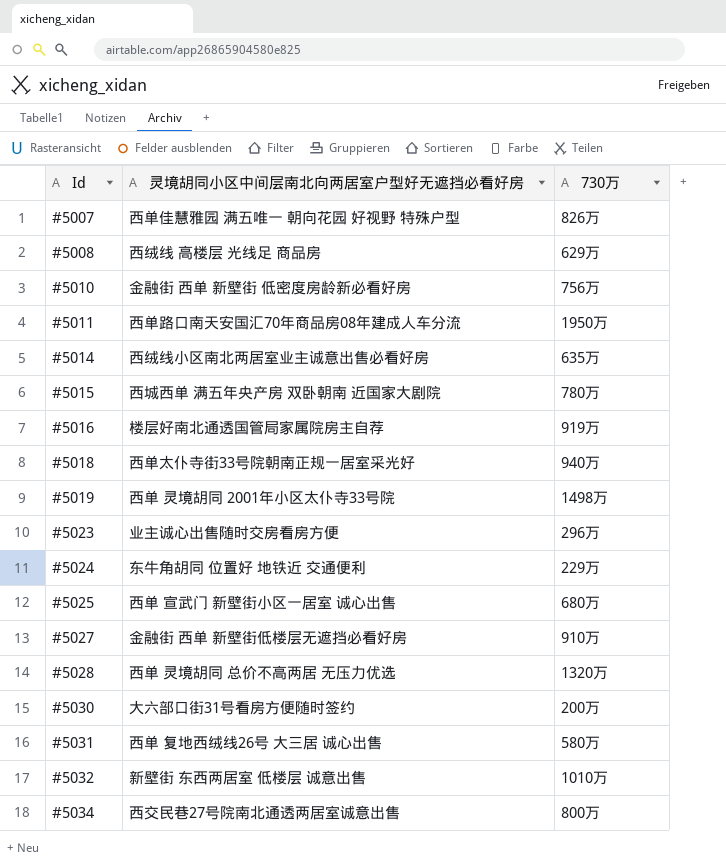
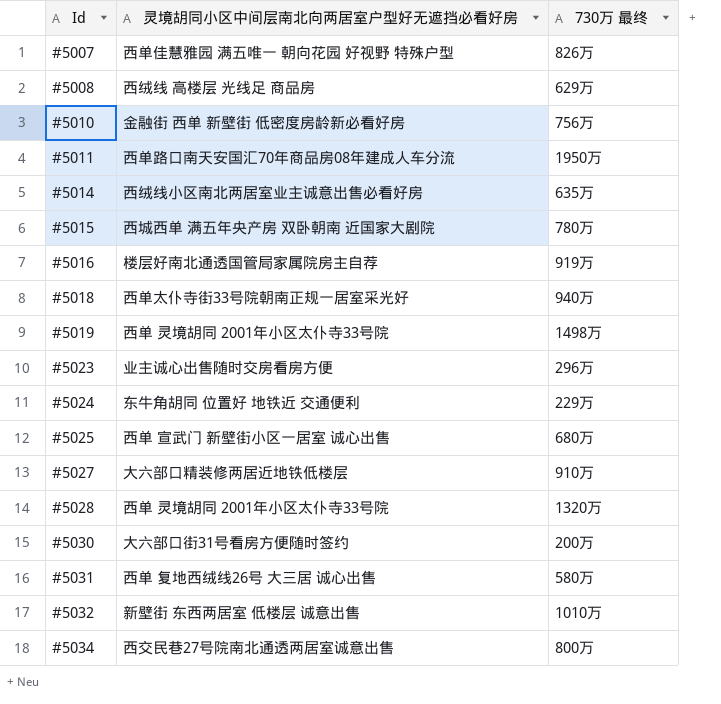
column name: 730万 -> 730万 最终
#5027 | 灵境胡同小区中间层南北向两居室户型好无遮挡必看好房: 金融街 西单 新壁街低楼层无遮挡必看好房 -> 大六部口精装修两居近地铁低楼层
#5028 | 灵境胡同小区中间层南北向两居室户型好无遮挡必看好房: 西单 灵境胡同 总价不高两居 无压力优选 -> 西单 灵境胡同 2001年小区太仆寺33号院

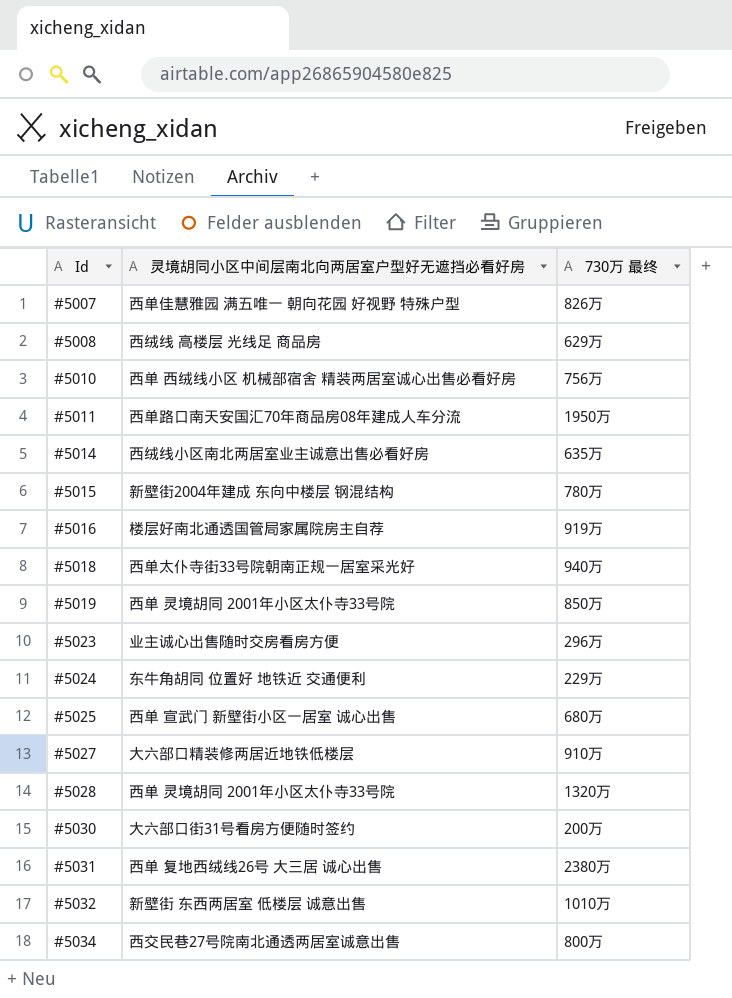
#5010 | 灵境胡同小区中间层南北向两居室户型好无遮挡必看好房: 金融街 西单 新壁街 低密度房龄新必看好房 -> 西单 西绒线小区 机械部宿舍 精装两居室诚心出售必看好房
#5015 | 灵境胡同小区中间层南北向两居室户型好无遮挡必看好房: 西城西单 满五年央产房 双卧朝南 近国家大剧院 -> 新壁街2004年建成 东向中楼层 钢混结构
#5019 | 730万 最终: 1498万 -> 850万
#5031 | 730万 最终: 580万 -> 2380万

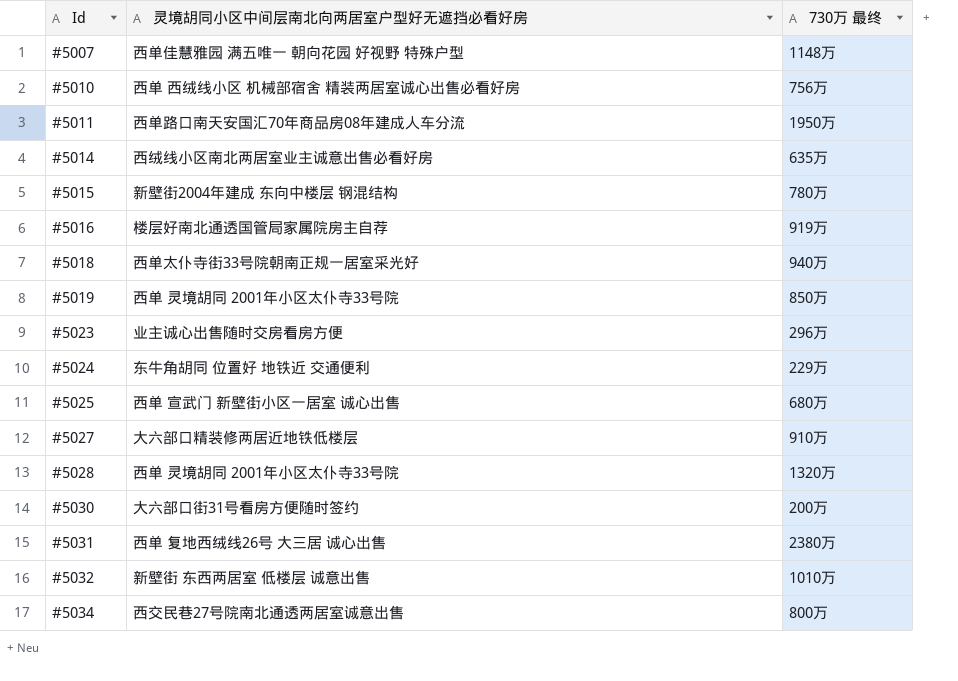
row #5008: 西绒线 高楼层 光线足 商品房 | 629万 -> none
#5007 | 730万 最终: 826万 -> 1148万

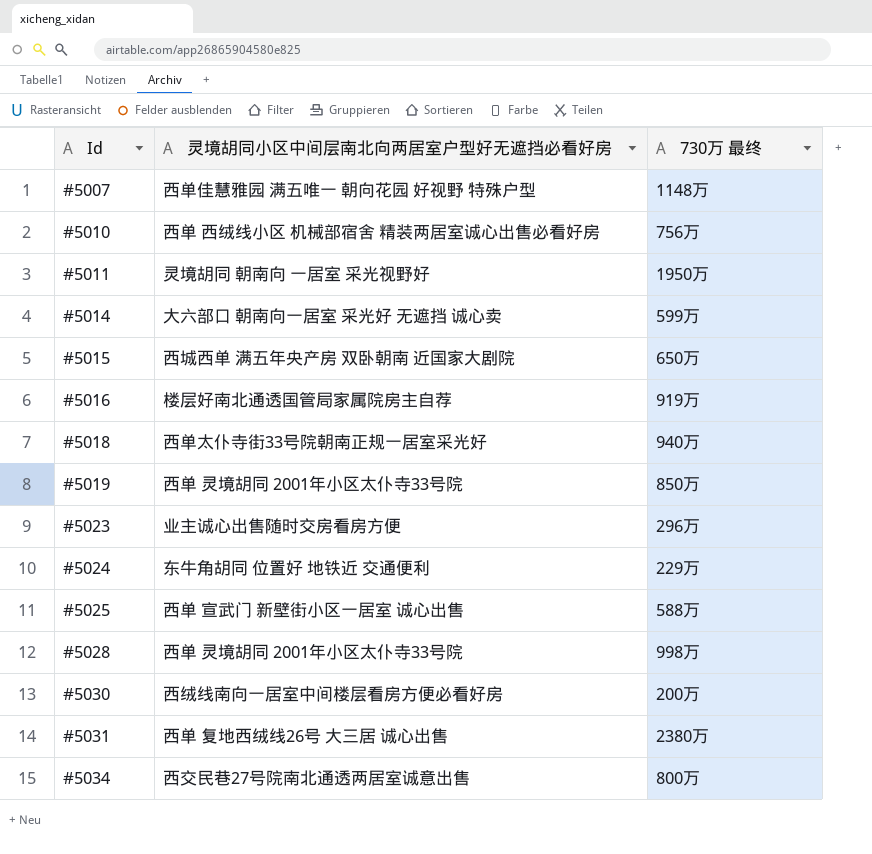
row #5027: 大六部口精装修两居近地铁低楼层 | 910万 -> none
row #5032: 新壁街 东西两居室 低楼层 诚意出售 | 1010万 -> none
#5011 | 灵境胡同小区中间层南北向两居室户型好无遮挡必看好房: 西单路口南天安国汇70年商品房08年建成人车分流 -> 灵境胡同 朝南向 一居室 采光视野好
#5014 | 灵境胡同小区中间层南北向两居室户型好无遮挡必看好房: 西绒线小区南北两居室业主诚意出售必看好房 -> 大六部口 朝南向一居室 采光好 无遮挡 诚心卖
#5014 | 730万 最终: 635万 -> 599万
#5015 | 灵境胡同小区中间层南北向两居室户型好无遮挡必看好房: 新壁街2004年建成 东向中楼层 钢混结构 -> 西城西单 满五年央产房 双卧朝南 近国家大剧院
#5015 | 730万 最终: 780万 -> 650万
#5025 | 730万 最终: 680万 -> 588万
#5028 | 730万 最终: 1320万 -> 998万
#5030 | 灵境胡同小区中间层南北向两居室户型好无遮挡必看好房: 大六部口街31号看房方便随时签约 -> 西绒线南向一居室中间楼层看房方便必看好房

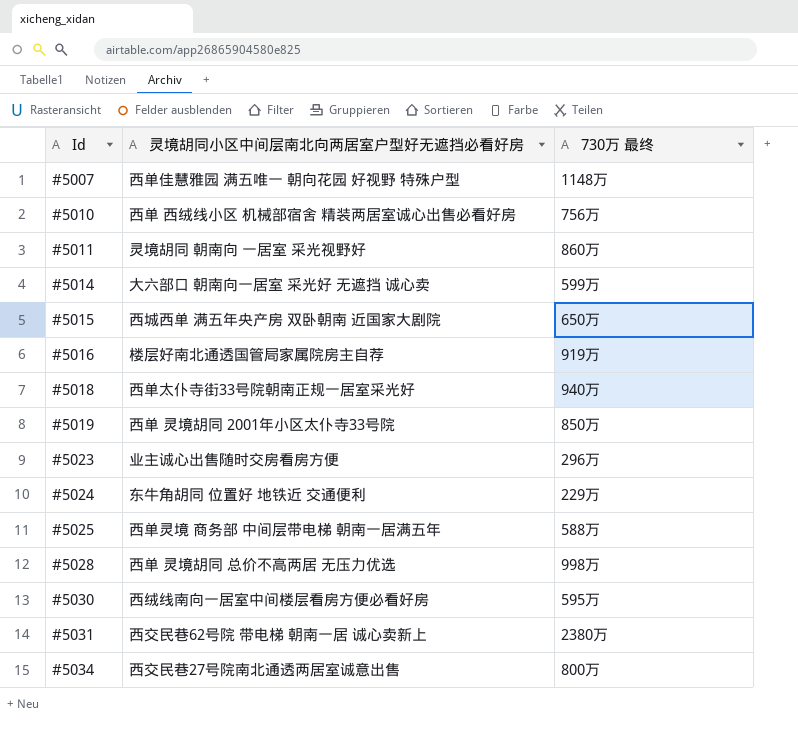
#5011 | 730万 最终: 1950万 -> 860万
#5025 | 灵境胡同小区中间层南北向两居室户型好无遮挡必看好房: 西单 宣武门 新壁街小区一居室 诚心出售 -> 西单灵境 商务部 中间层带电梯 朝南一居满五年
#5028 | 灵境胡同小区中间层南北向两居室户型好无遮挡必看好房: 西单 灵境胡同 2001年小区太仆寺33号院 -> 西单 灵境胡同 总价不高两居 无压力优选
#5030 | 730万 最终: 200万 -> 595万
#5031 | 灵境胡同小区中间层南北向两居室户型好无遮挡必看好房: 西单 复地西绒线26号 大三居 诚心出售 -> 西交民巷62号院 带电梯 朝南一居 诚心卖新上

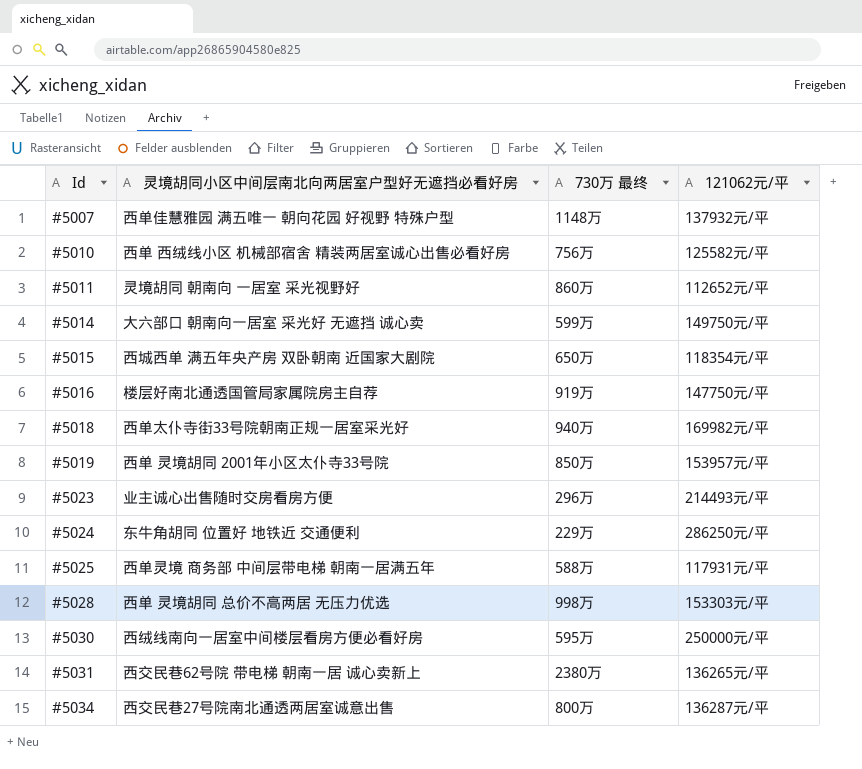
column 121062元/平 | position: none -> 4

